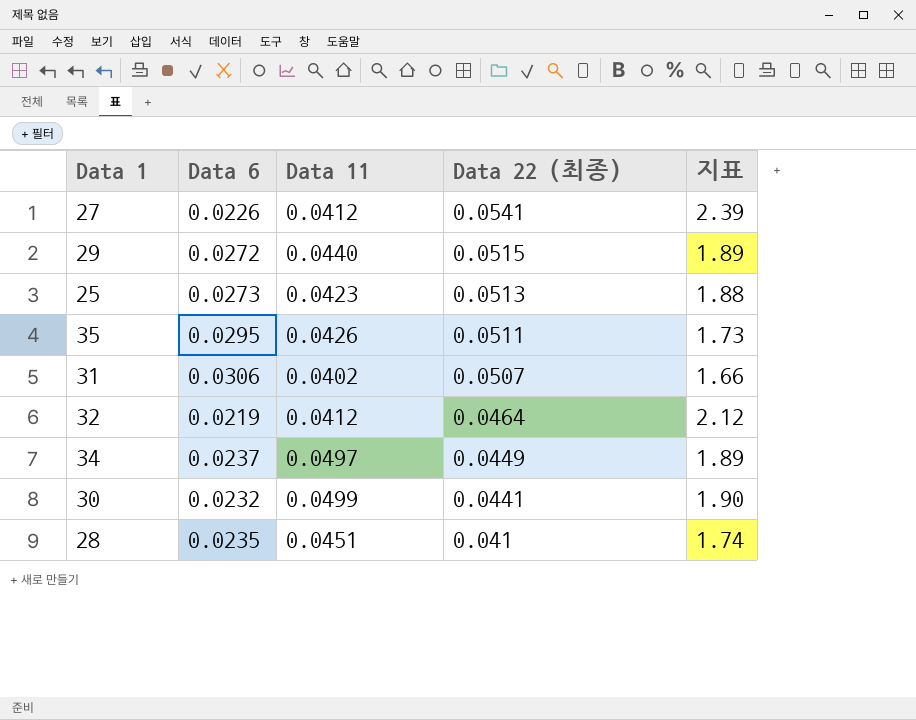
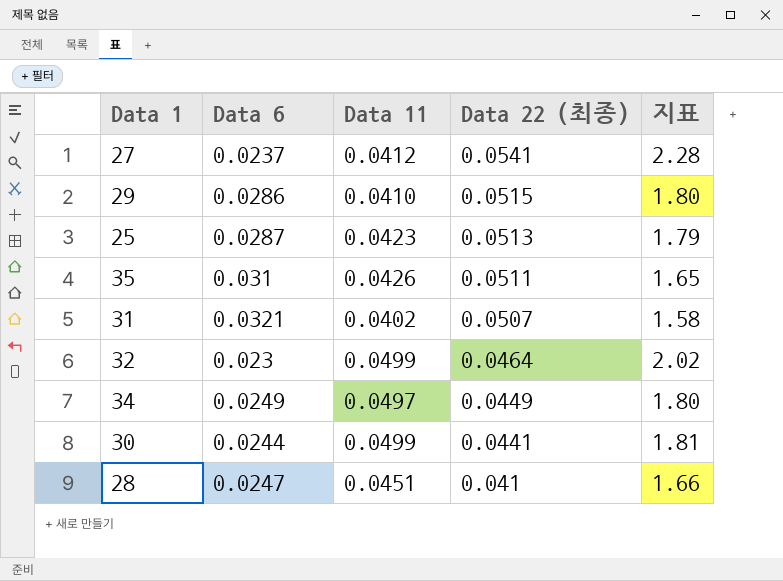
27 | Data 6: 0.0226 -> 0.0237
27 | 지표: 2.39 -> 2.28
29 | Data 6: 0.0272 -> 0.0286
29 | Data 11: 0.0440 -> 0.0410
29 | 지표: 1.89 -> 1.80
25 | Data 6: 0.0273 -> 0.0287
25 | 지표: 1.88 -> 1.79
35 | Data 6: 0.0295 -> 0.031
35 | 지표: 1.73 -> 1.65
31 | Data 6: 0.0306 -> 0.0321
31 | 지표: 1.66 -> 1.58
32 | Data 6: 0.0219 -> 0.023
32 | Data 11: 0.0412 -> 0.0499
32 | 지표: 2.12 -> 2.02
34 | Data 6: 0.0237 -> 0.0249
34 | 지표: 1.89 -> 1.80
30 | Data 6: 0.0232 -> 0.0244
30 | 지표: 1.90 -> 1.81
28 | Data 6: 0.0235 -> 0.0247
28 | 지표: 1.74 -> 1.66

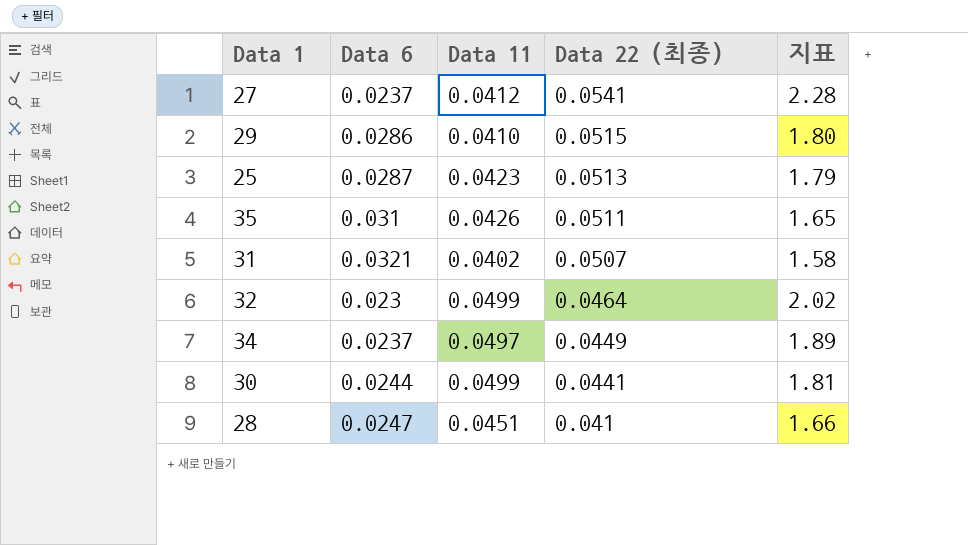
34 | Data 6: 0.0249 -> 0.0237
34 | 지표: 1.80 -> 1.89

